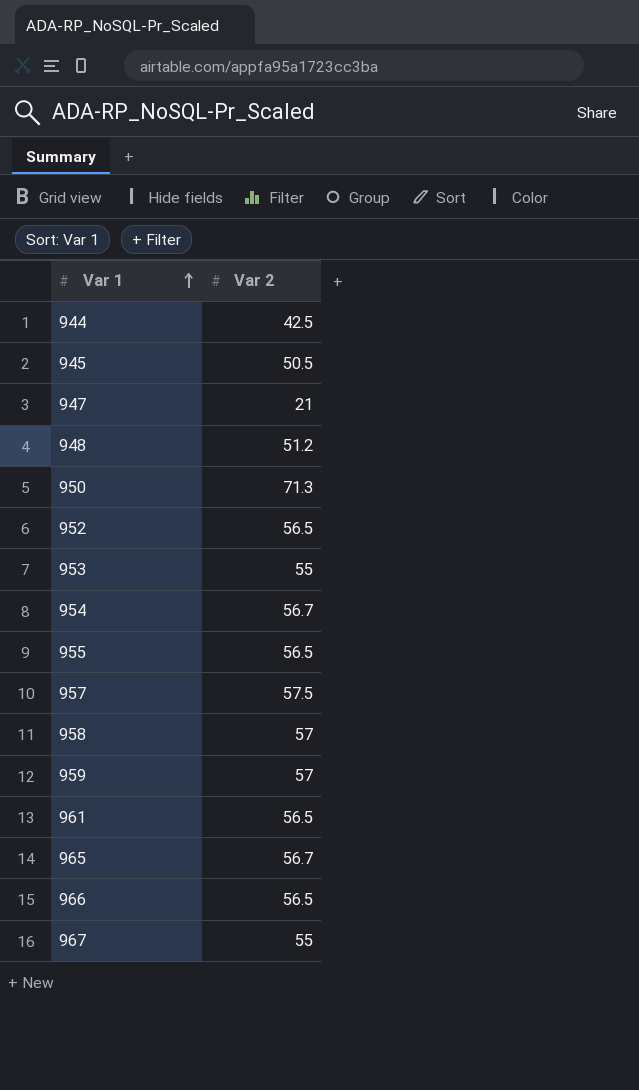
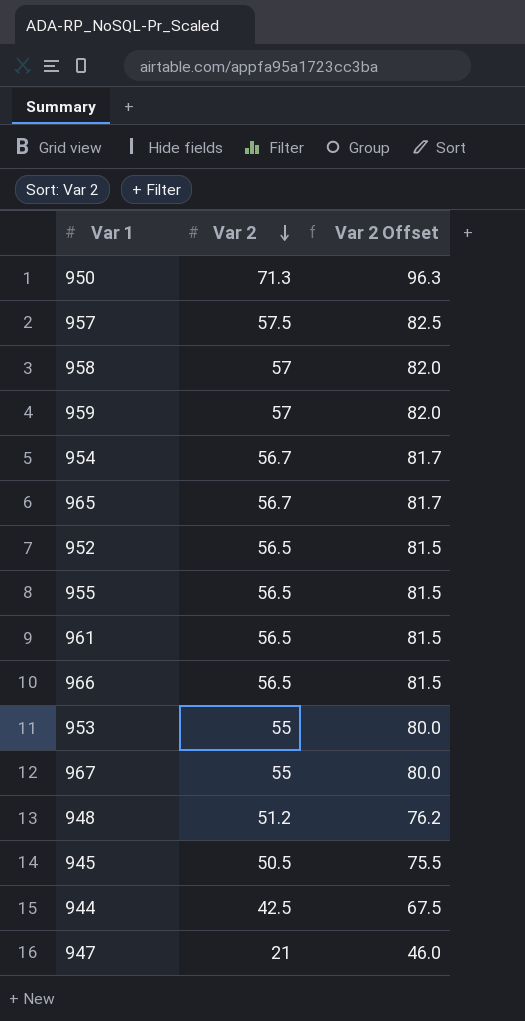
row order: Var 1 ascending -> Var 2 descending
column Var 2 Offset | formula: none -> [Var 2] + 25

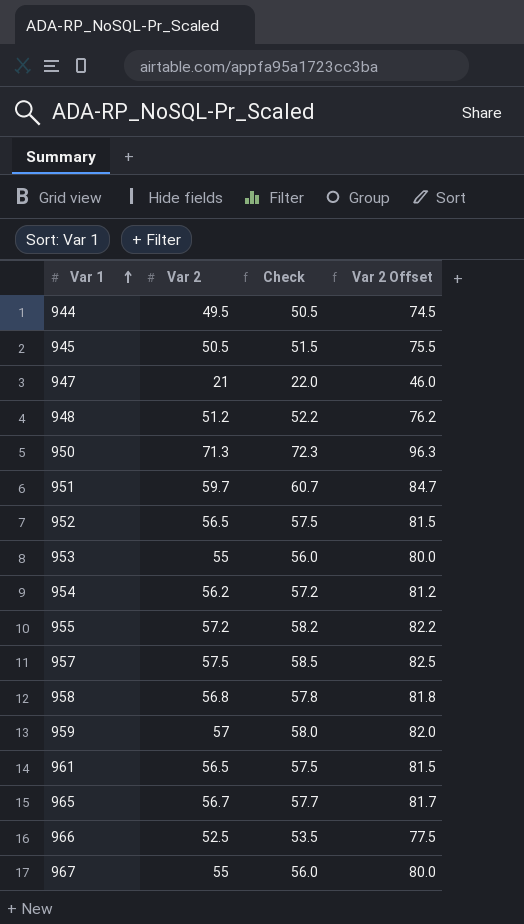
row order: Var 2 descending -> Var 1 ascending
column Check | formula: none -> [Var 2] + 1
944 | Var 2: 42.5 -> 49.5
944 | Var 2 Offset: 67.5 -> 74.5
row 951: none -> 59.7 | 60.7 | 84.7
954 | Var 2: 56.7 -> 56.2
954 | Var 2 Offset: 81.7 -> 81.2
955 | Var 2: 56.5 -> 57.2
955 | Var 2 Offset: 81.5 -> 82.2
958 | Var 2: 57 -> 56.8
958 | Var 2 Offset: 82.0 -> 81.8
966 | Var 2: 56.5 -> 52.5
966 | Var 2 Offset: 81.5 -> 77.5

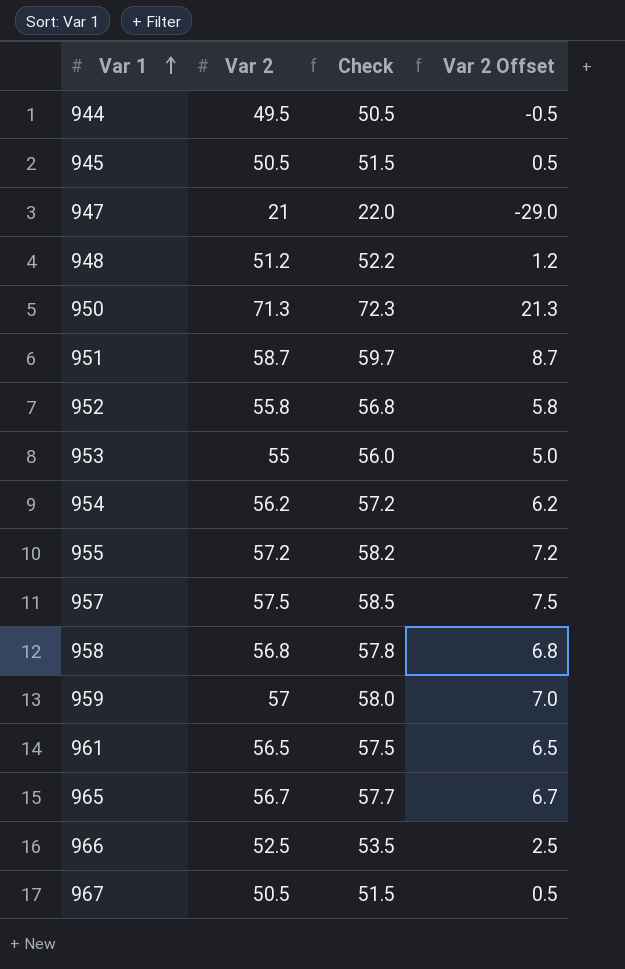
column Var 2 Offset | formula: [Var 2] + 25 -> [Var 2] - 50
951 | Var 2: 59.7 -> 58.7
951 | Check: 60.7 -> 59.7
952 | Var 2: 56.5 -> 55.8
952 | Check: 57.5 -> 56.8
967 | Var 2: 55 -> 50.5
967 | Check: 56.0 -> 51.5

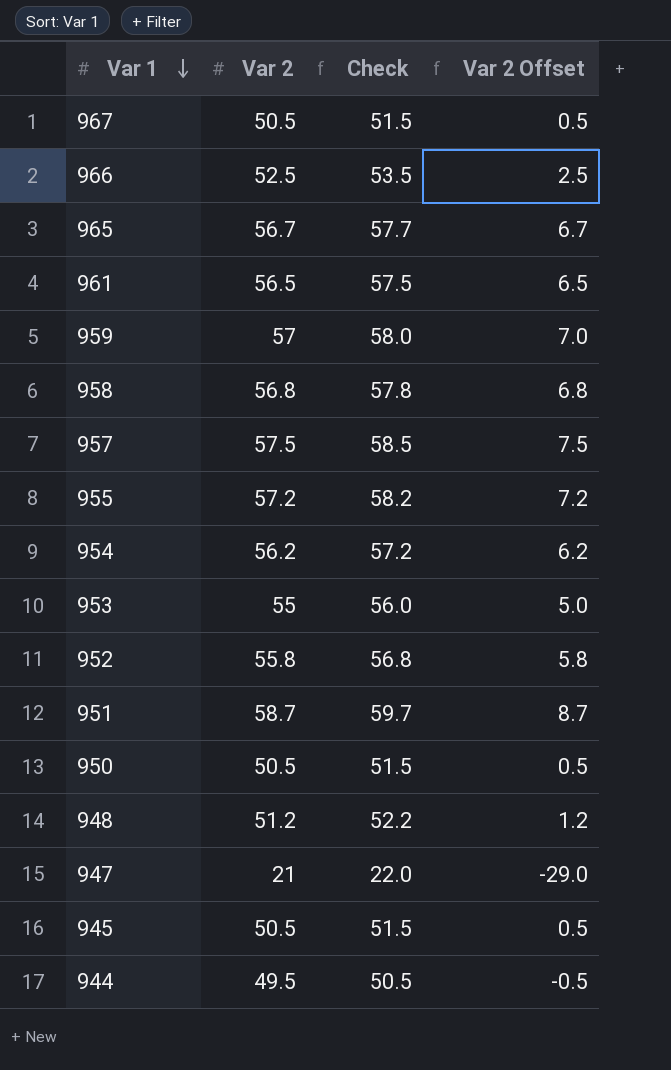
row order: Var 1 ascending -> Var 1 descending
950 | Var 2: 71.3 -> 50.5
950 | Check: 72.3 -> 51.5
950 | Var 2 Offset: 21.3 -> 0.5

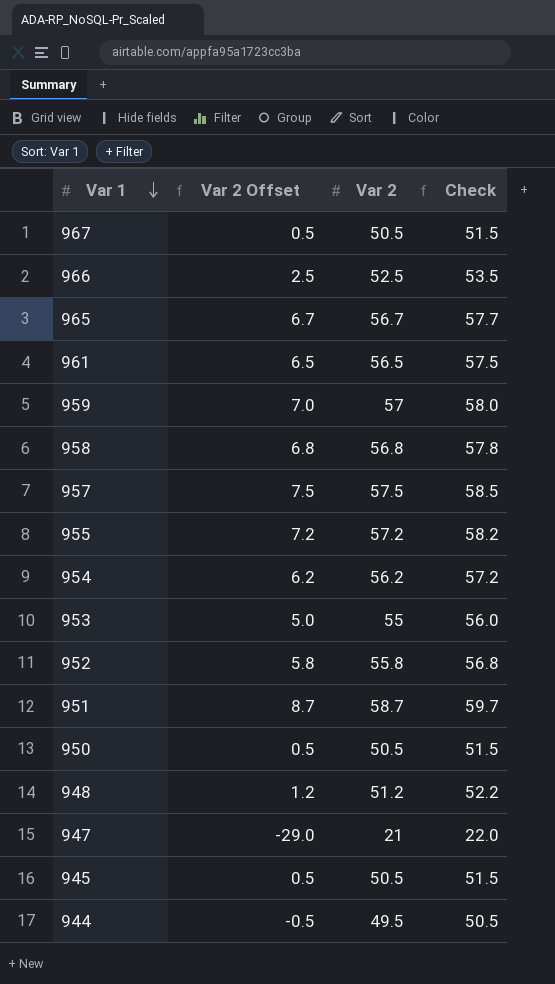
column Var 2 Offset | position: 4 -> 2

